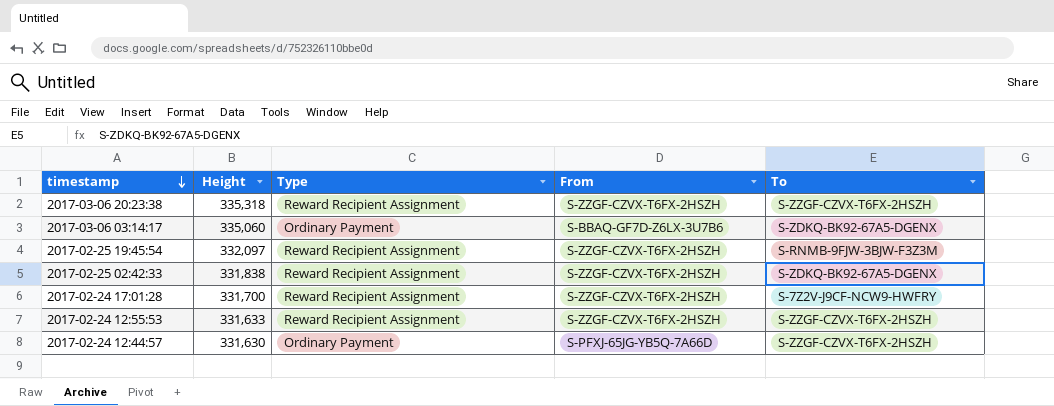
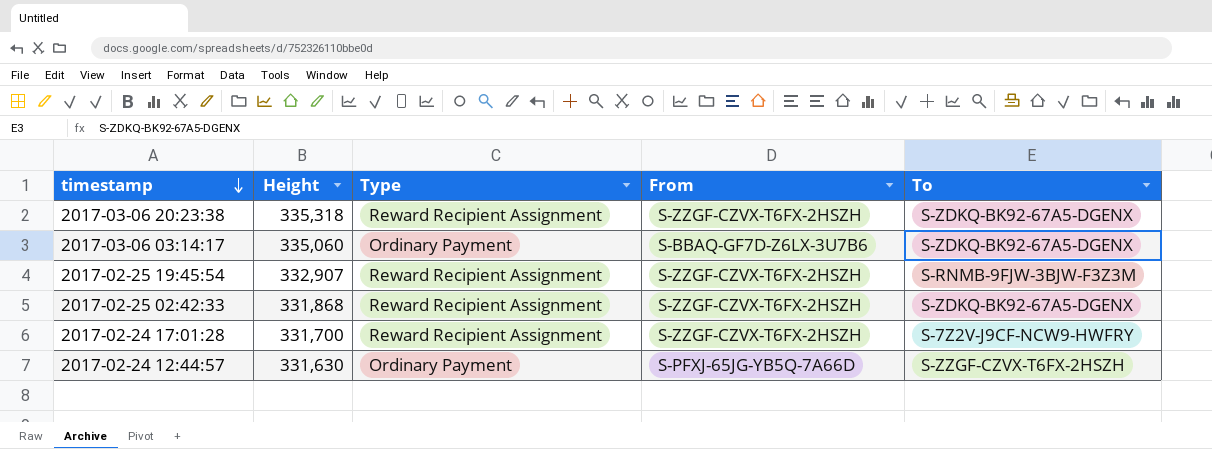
row 2017-02-24 12:55:53: 331,633 | Reward Recipient Assignment | S-ZZGF-CZVX-T6FX-2HSZH | S-ZZGF-CZVX-T6FX-2HSZH -> none
2017-03-06 20:23:38 | To: S-ZZGF-CZVX-T6FX-2HSZH -> S-ZDKQ-BK92-67A5-DGENX
2017-02-25 19:45:54 | Height: 332,097 -> 332,907
2017-02-25 02:42:33 | Height: 331,838 -> 331,868

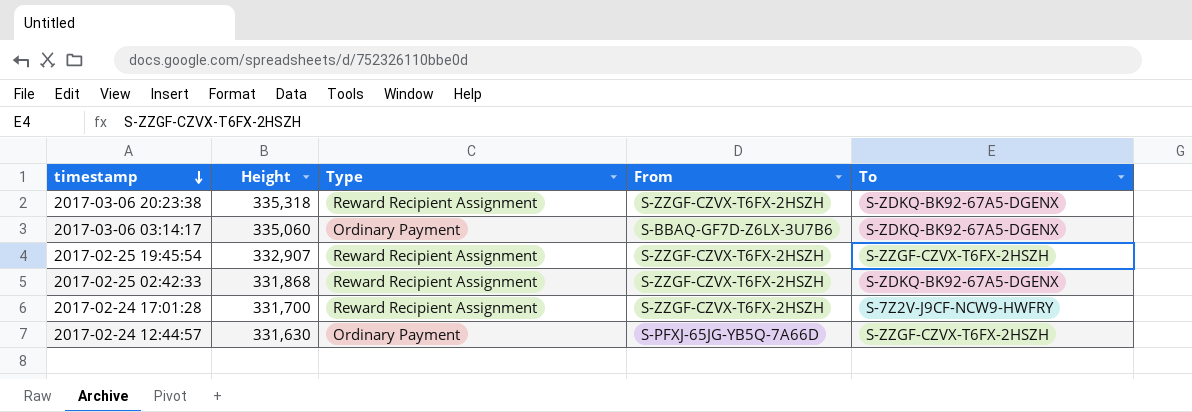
2017-02-25 19:45:54 | To: S-RNMB-9FJW-3BJW-F3Z3M -> S-ZZGF-CZVX-T6FX-2HSZH

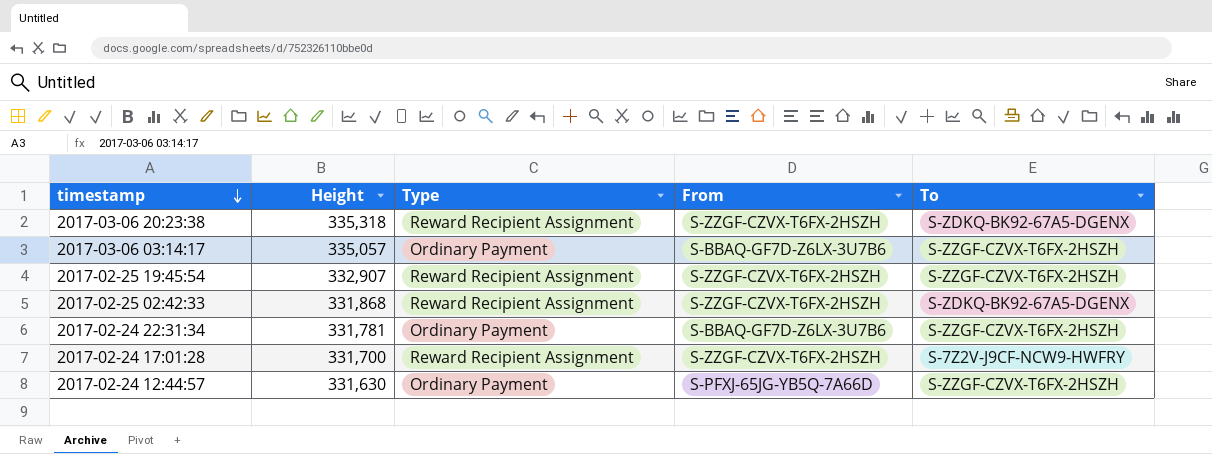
2017-03-06 03:14:17 | Height: 335,060 -> 335,057
2017-03-06 03:14:17 | To: S-ZDKQ-BK92-67A5-DGENX -> S-ZZGF-CZVX-T6FX-2HSZH
row 2017-02-24 22:31:34: none -> 331,781 | Ordinary Payment | S-BBAQ-GF7D-Z6LX-3U7B6 | S-ZZGF-CZVX-T6FX-2HSZH

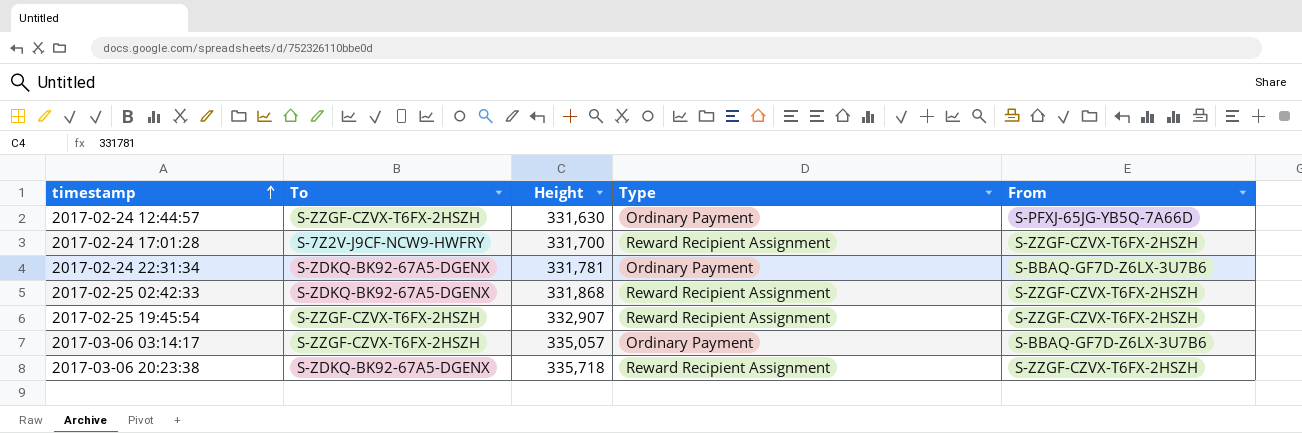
row order: timestamp descending -> timestamp ascending
column To | position: 5 -> 2
2017-02-24 22:31:34 | To: S-ZZGF-CZVX-T6FX-2HSZH -> S-ZDKQ-BK92-67A5-DGENX
2017-03-06 20:23:38 | Height: 335,318 -> 335,718

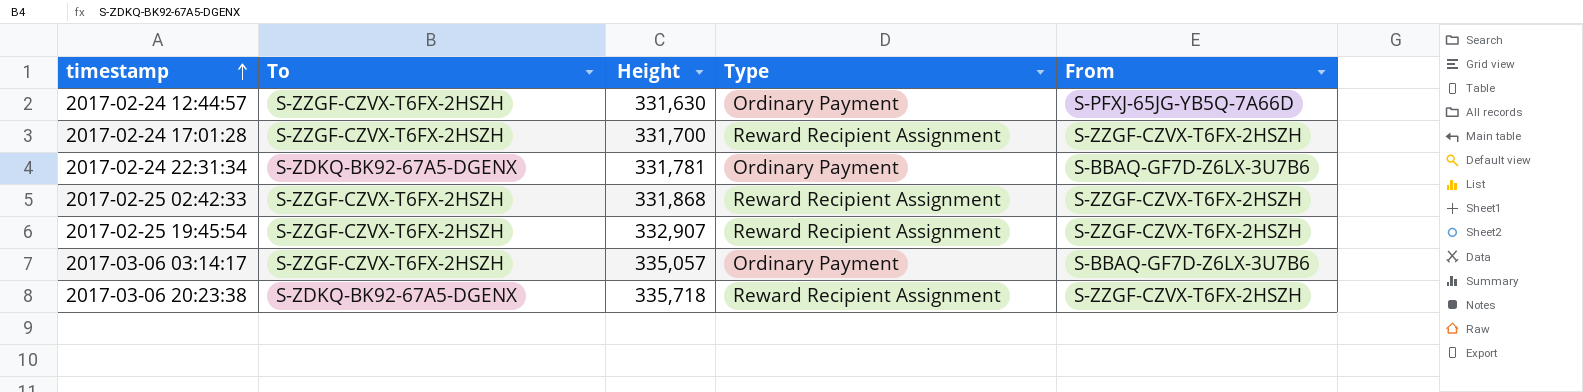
2017-02-24 17:01:28 | To: S-7Z2V-J9CF-NCW9-HWFRY -> S-ZZGF-CZVX-T6FX-2HSZH
2017-02-25 02:42:33 | To: S-ZDKQ-BK92-67A5-DGENX -> S-ZZGF-CZVX-T6FX-2HSZH

